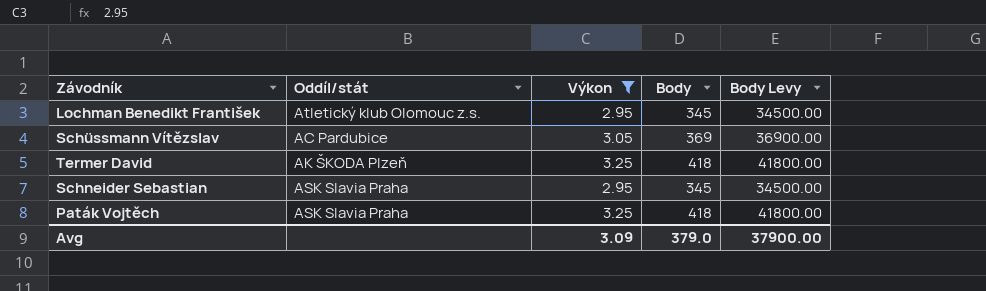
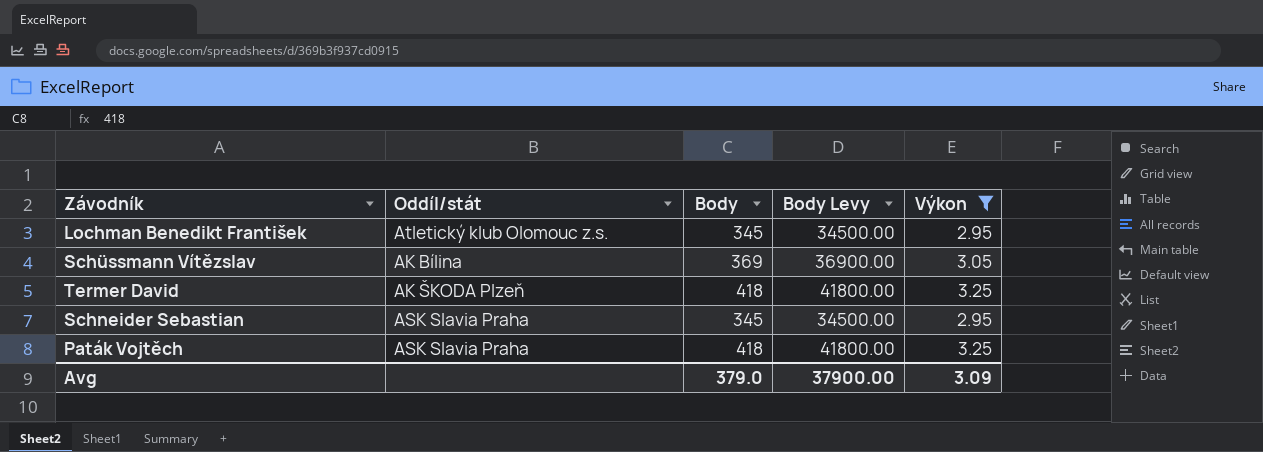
column Výkon | position: 3 -> 5
Schüssmann Vítězslav | Oddíl/stát: AC Pardubice -> AK Bílina

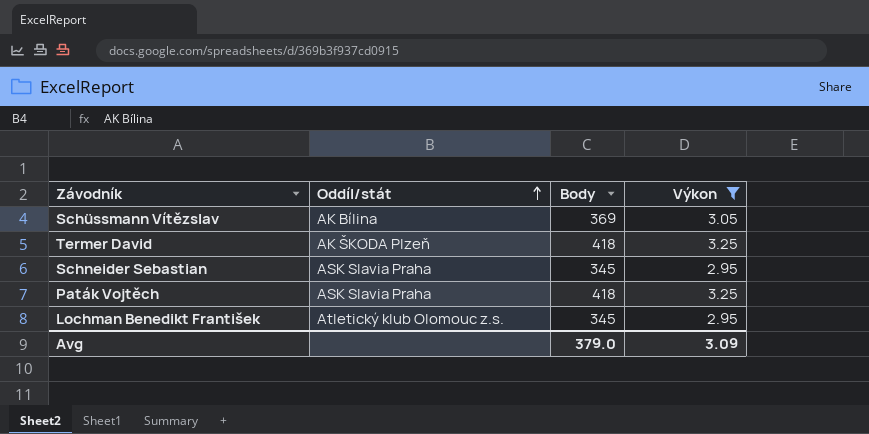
row order: none -> Oddíl/stát ascending
column Body Levy | formula: [Body] * 100 -> none

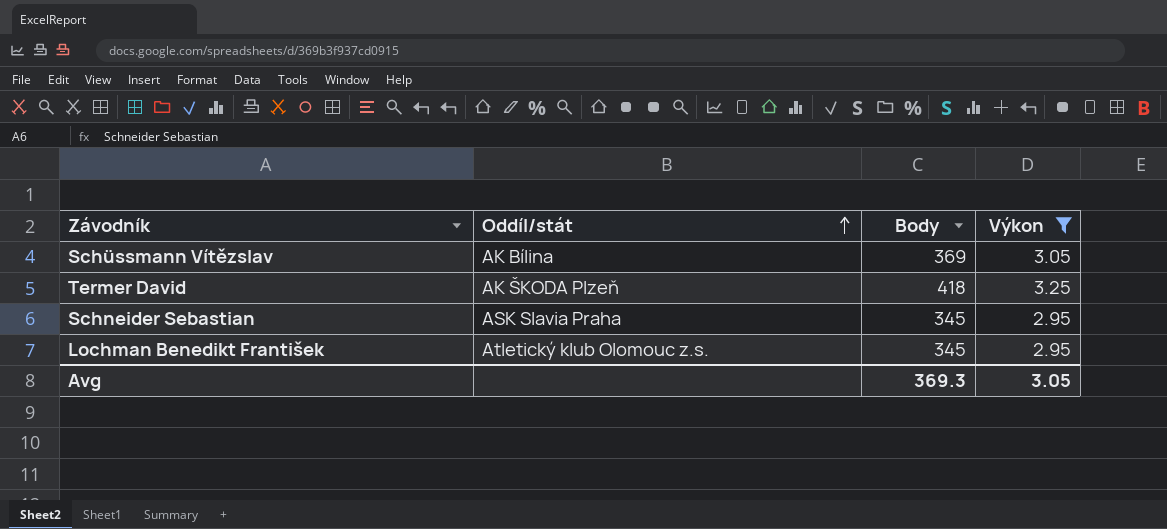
row Paták Vojtěch: ASK Slavia Praha | 418 | 3.25 -> none
Avg | Body: 379.0 -> 369.3
Avg | Výkon: 3.09 -> 3.05

